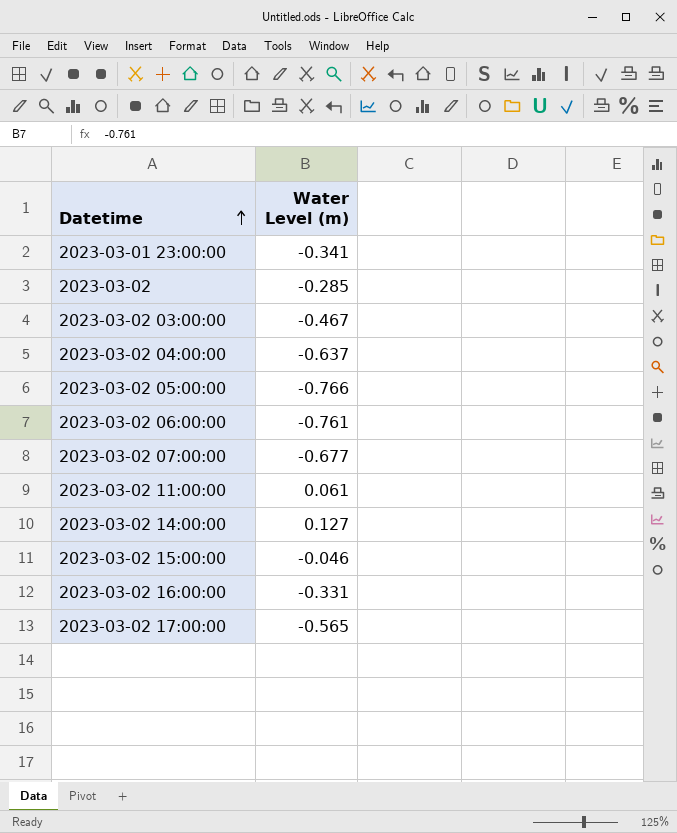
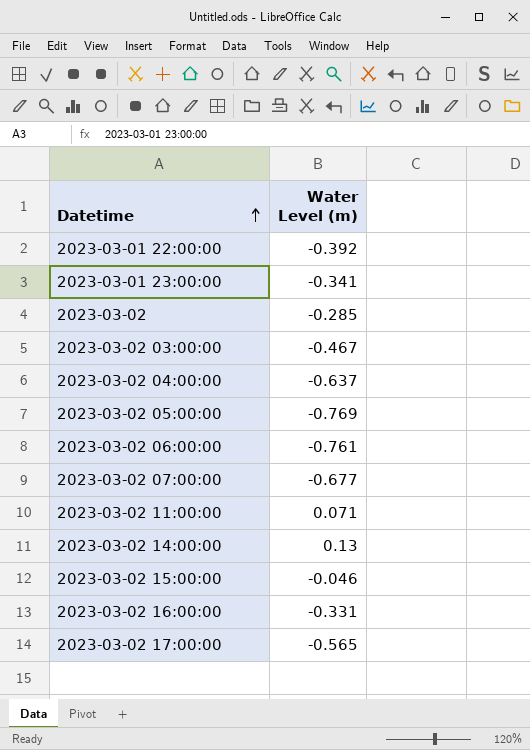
row 2023-03-01 22:00:00: none -> -0.392
2023-03-02 05:00:00 | Water Level (m): -0.766 -> -0.769
2023-03-02 11:00:00 | Water Level (m): 0.061 -> 0.071
2023-03-02 14:00:00 | Water Level (m): 0.127 -> 0.13

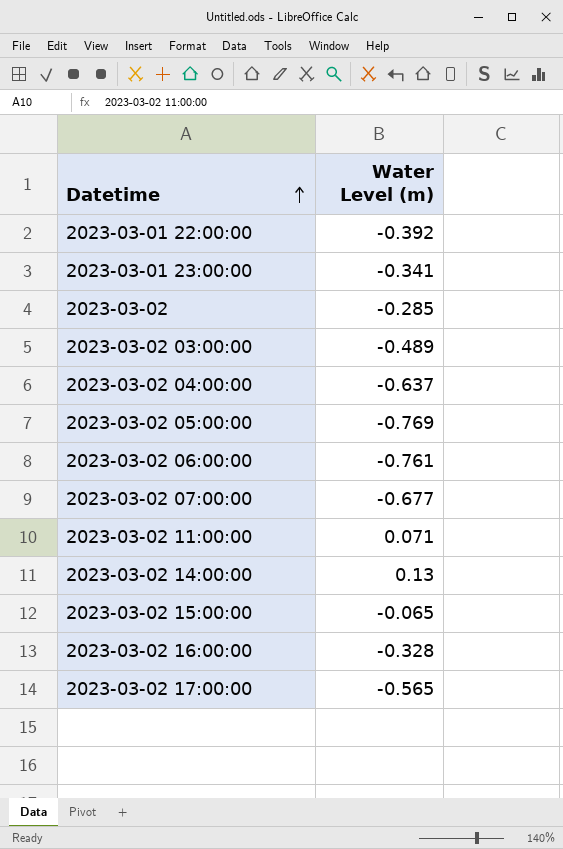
2023-03-02 03:00:00 | Water Level (m): -0.467 -> -0.489
2023-03-02 15:00:00 | Water Level (m): -0.046 -> -0.065
2023-03-02 16:00:00 | Water Level (m): -0.331 -> -0.328

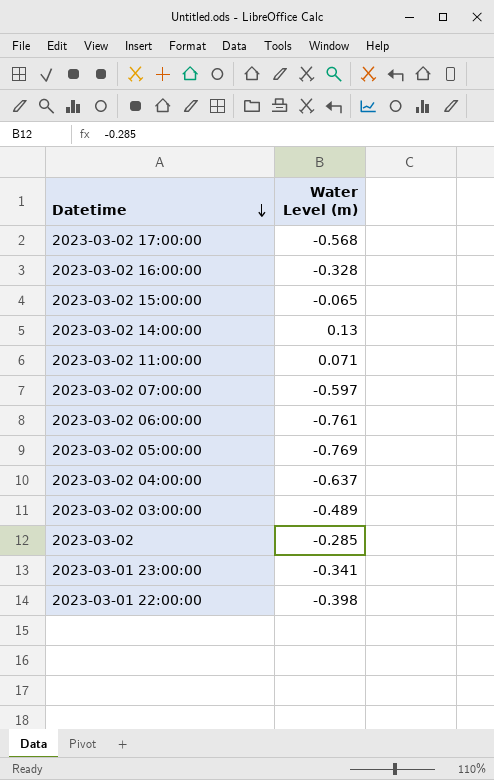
row order: Datetime ascending -> Datetime descending
2023-03-02 17:00:00 | Water Level (m): -0.565 -> -0.568
2023-03-02 07:00:00 | Water Level (m): -0.677 -> -0.597
2023-03-01 22:00:00 | Water Level (m): -0.392 -> -0.398

